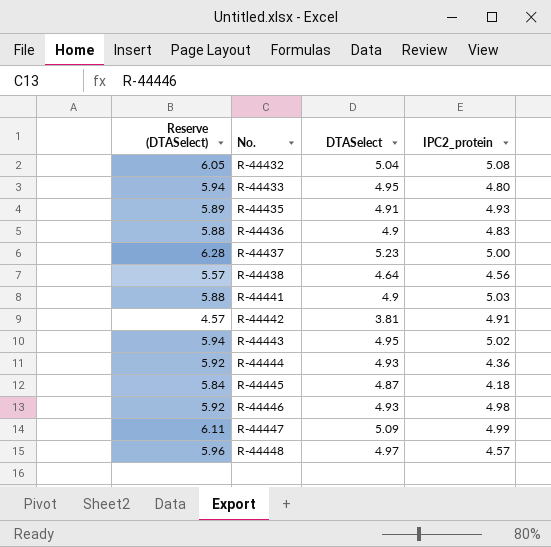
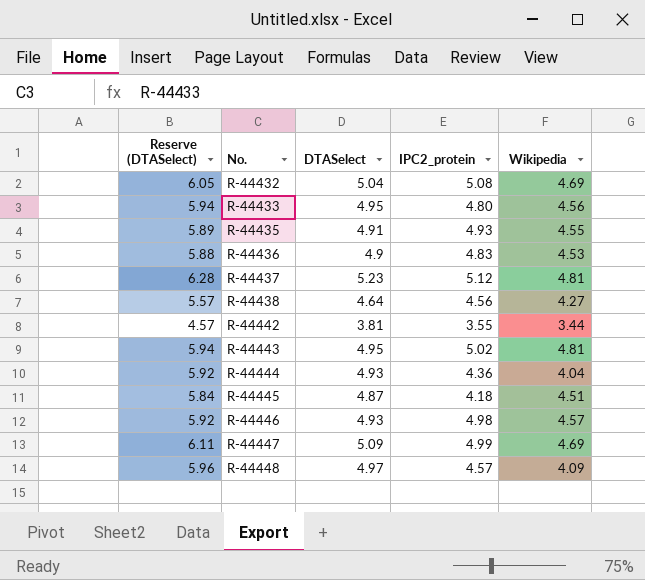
column Wikipedia | position: none -> 5
row R-44441: 5.88 | 4.9 | 5.03 -> none
R-44437 | IPC2_protein: 5.00 -> 5.12
R-44442 | IPC2_protein: 4.91 -> 3.55

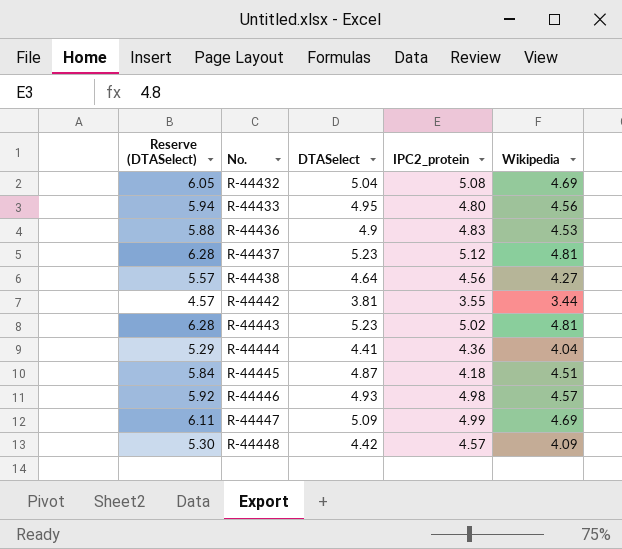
row R-44435: 5.89 | 4.91 | 4.93 | 4.55 -> none
R-44443 | Reserve (DTASelect): 5.94 -> 6.28
R-44443 | DTASelect: 4.95 -> 5.23
R-44444 | Reserve (DTASelect): 5.92 -> 5.29
R-44444 | DTASelect: 4.93 -> 4.41
R-44448 | Reserve (DTASelect): 5.96 -> 5.30
R-44448 | DTASelect: 4.97 -> 4.42

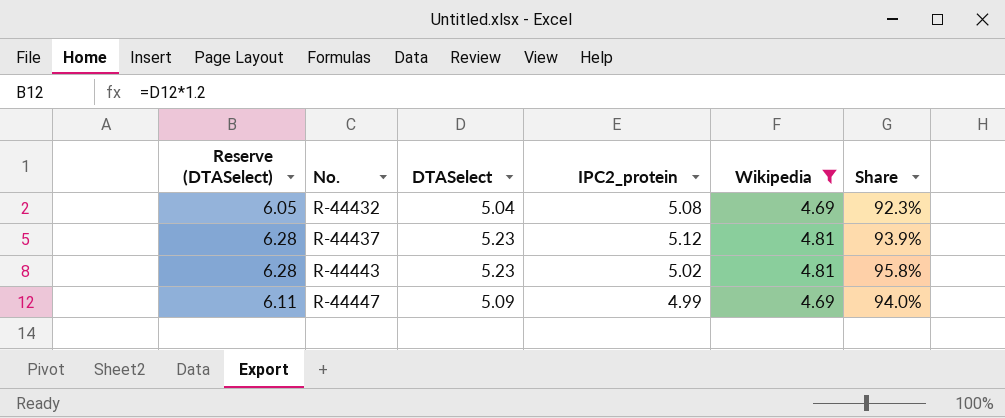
filter: none -> Wikipedia >= 4.69
column Share | formula: none -> [Wikipedia] / [IPC2_protein]

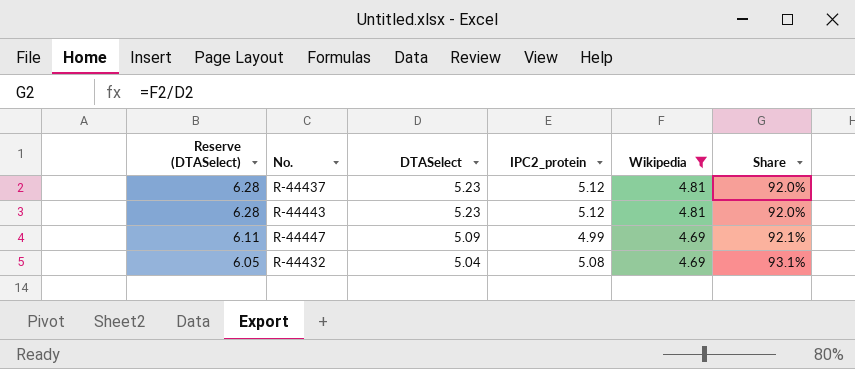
row order: No. ascending -> Reserve (DTASelect) descending
column Share | formula: [Wikipedia] / [IPC2_protein] -> [Wikipedia] / [DTASelect]
R-44443 | IPC2_protein: 5.02 -> 5.12

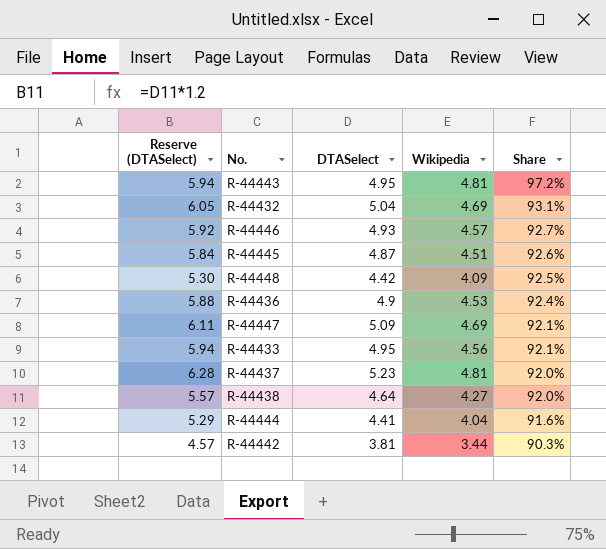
filter: Wikipedia >= 4.69 -> none
row order: Reserve (DTASelect) descending -> Share descending
column IPC2_protein | position: 4 -> none
R-44443 | Reserve (DTASelect): 6.28 -> 5.94
R-44443 | DTASelect: 5.23 -> 4.95
R-44443 | Share: 92.0% -> 97.2%

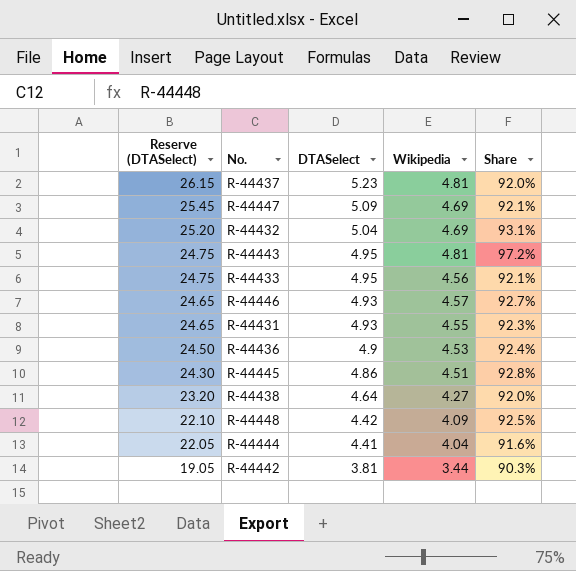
row order: Share descending -> Reserve (DTASelect) descending
column Reserve (DTASelect) | formula: [DTASelect] * 1.2 -> [DTASelect] * 5
row R-44431: none -> 24.65 | 4.93 | 4.55 | 92.3%
R-44445 | DTASelect: 4.87 -> 4.86
R-44445 | Share: 92.6% -> 92.8%

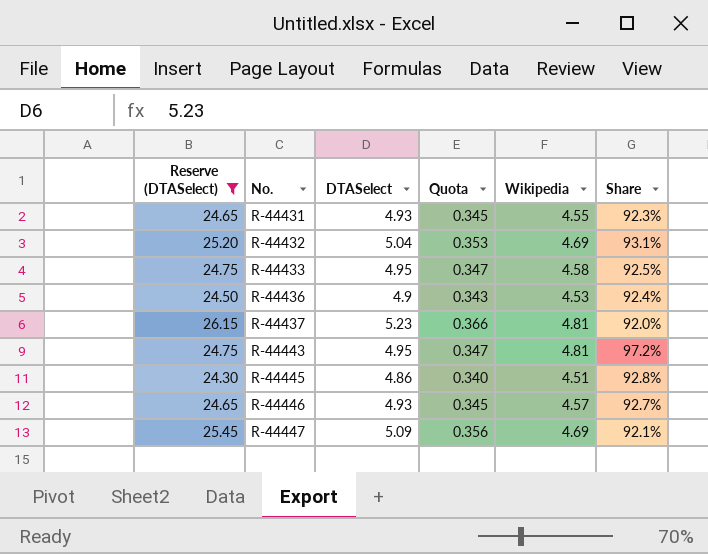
filter: none -> Reserve (DTASelect) >= 24.30
row order: Reserve (DTASelect) descending -> No. ascending
column Quota | formula: none -> [DTASelect] * 0.07
R-44433 | Wikipedia: 4.56 -> 4.58
R-44433 | Share: 92.1% -> 92.5%

